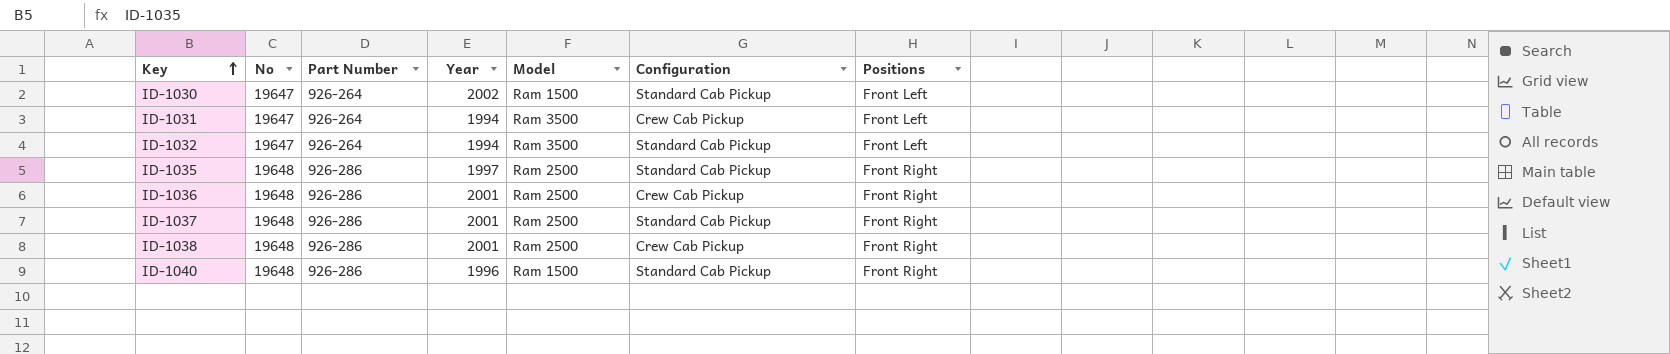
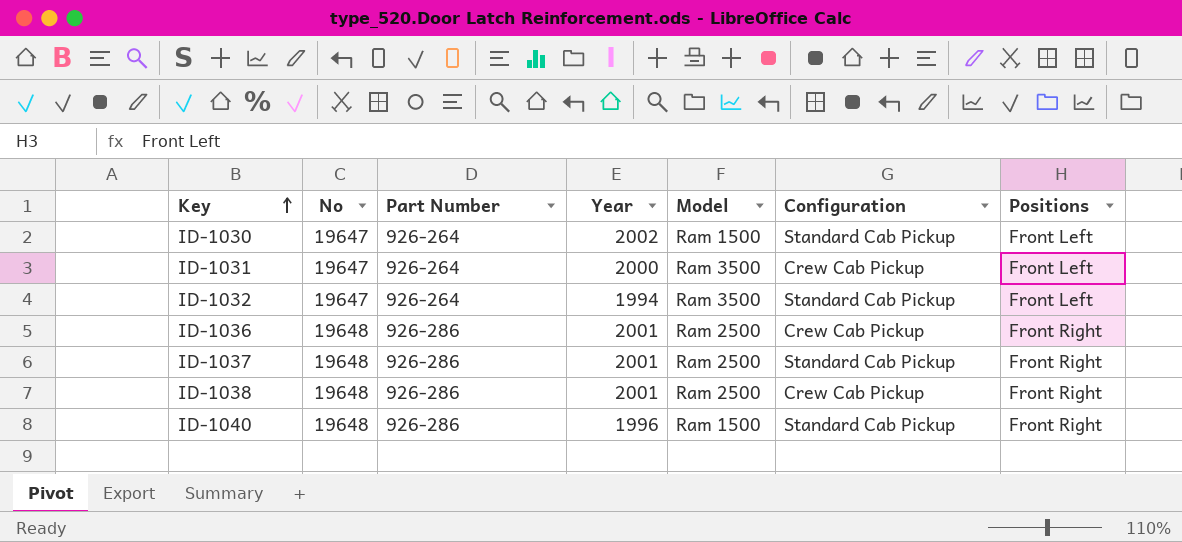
row ID-1035: 19648 | 926-286 | 1997 | Ram 2500 | Standard Cab Pickup | Front Right -> none
ID-1031 | Year: 1994 -> 2000

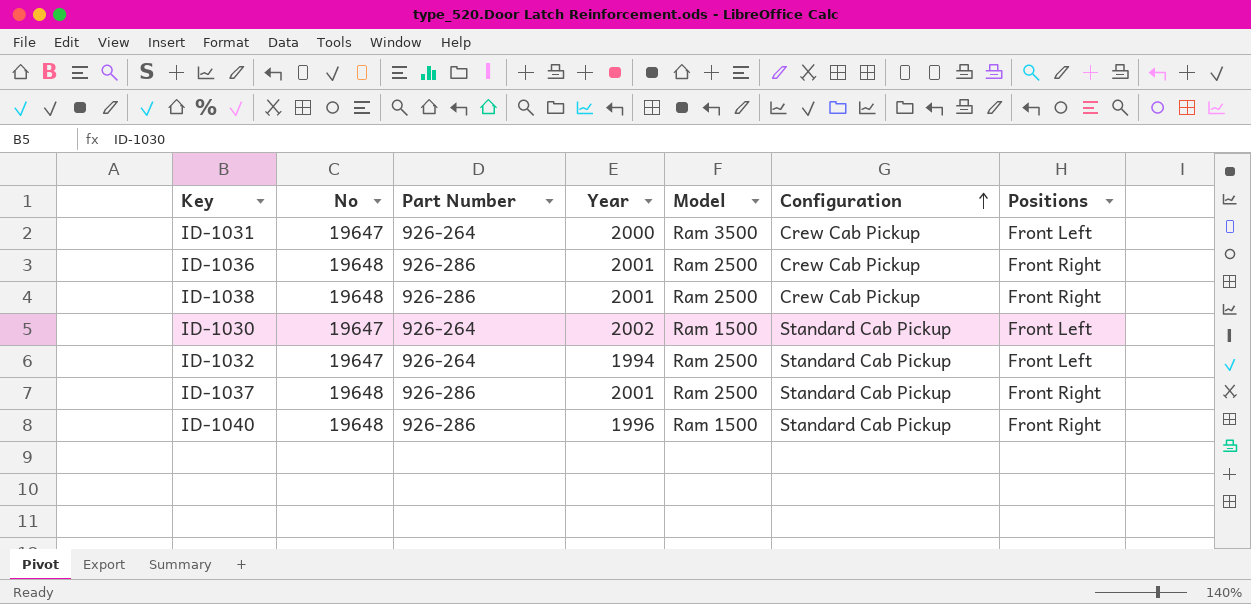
row order: Key ascending -> Configuration ascending
ID-1032 | Model: Ram 3500 -> Ram 2500

